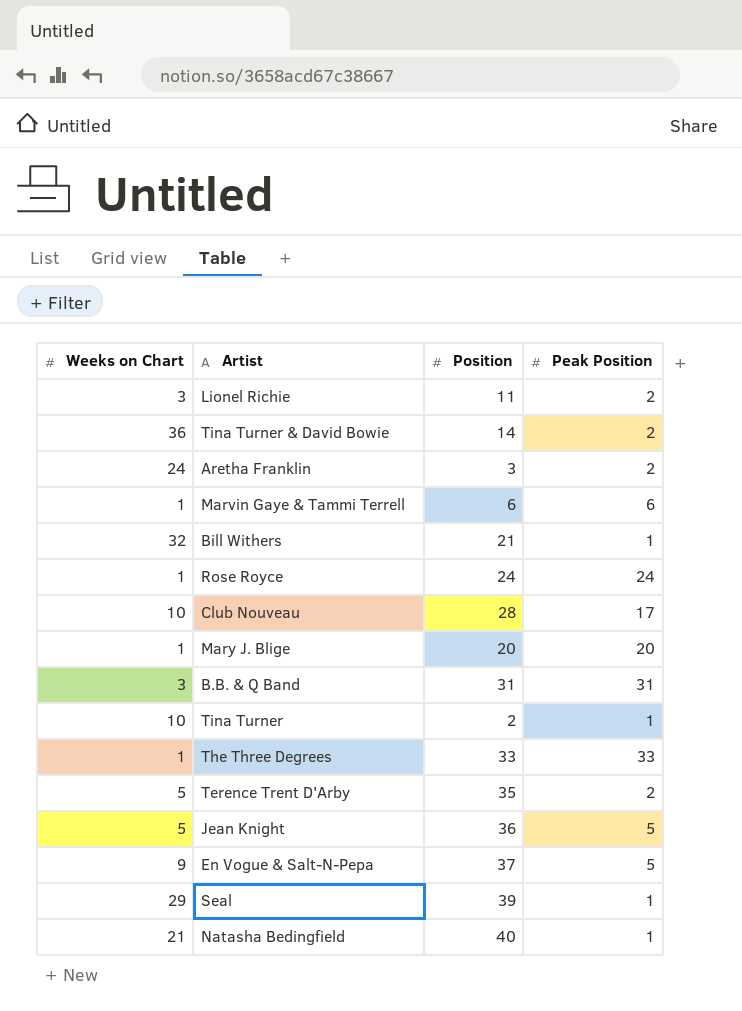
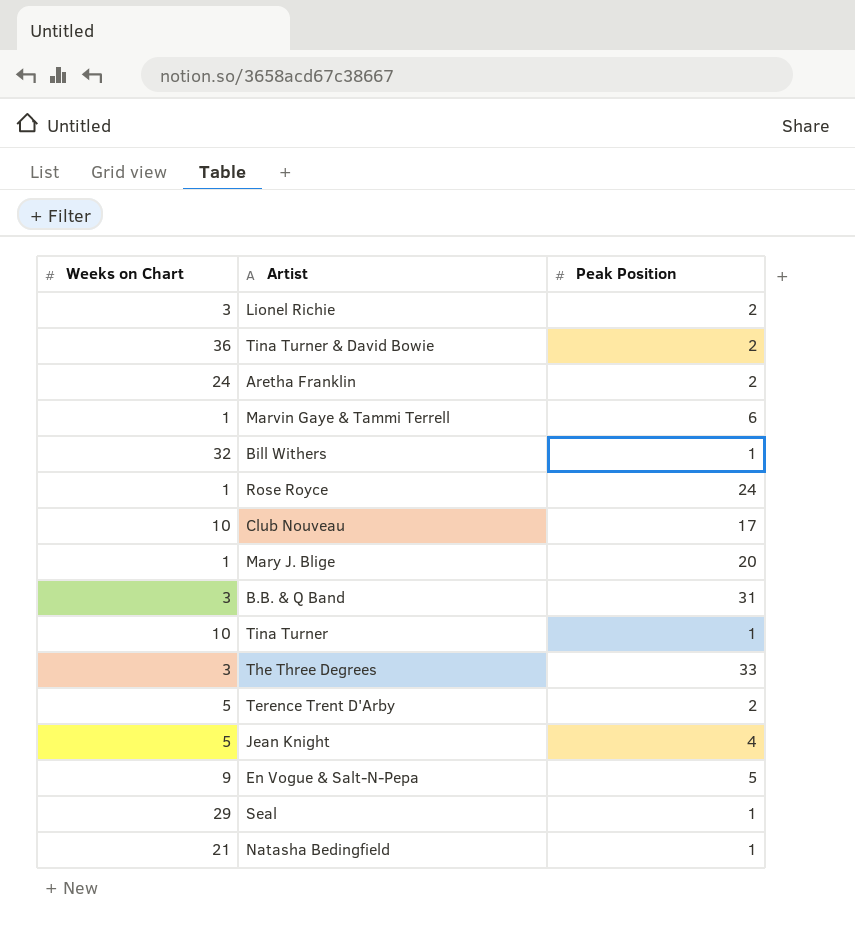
column Position | position: 3 -> none
The Three Degrees | Weeks on Chart: 1 -> 3
Jean Knight | Peak Position: 5 -> 4

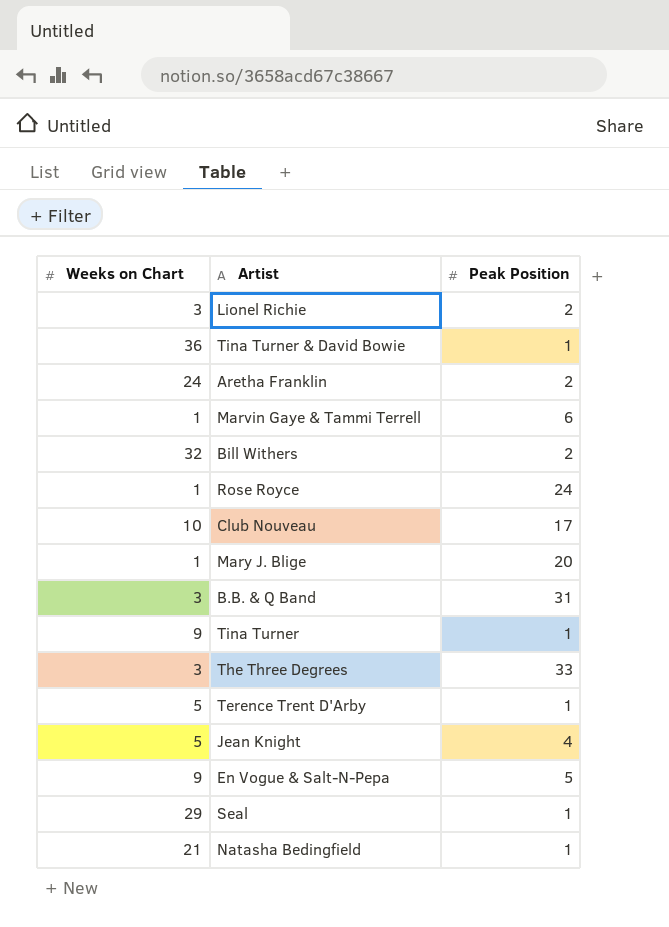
Tina Turner & David Bowie | Peak Position: 2 -> 1
Bill Withers | Peak Position: 1 -> 2
Tina Turner | Weeks on Chart: 10 -> 9
Terence Trent D'Arby | Peak Position: 2 -> 1

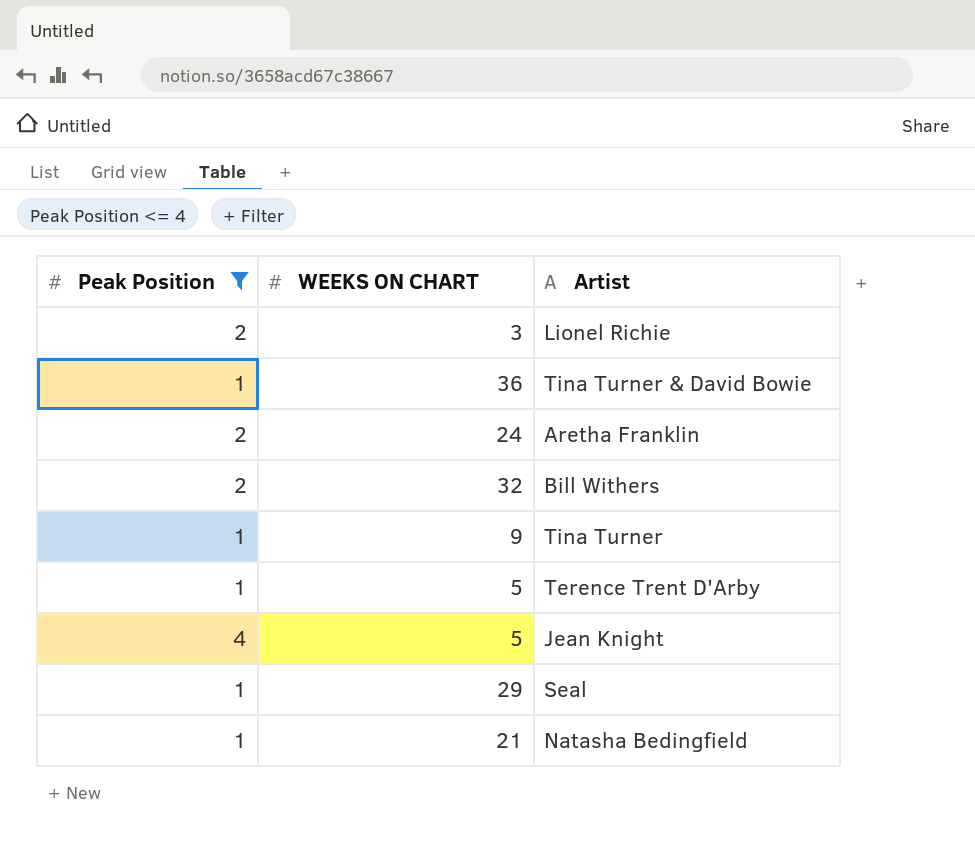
filter: none -> Peak Position <= 4
column Peak Position | position: 3 -> 1
column name: Weeks on Chart -> WEEKS ON CHART

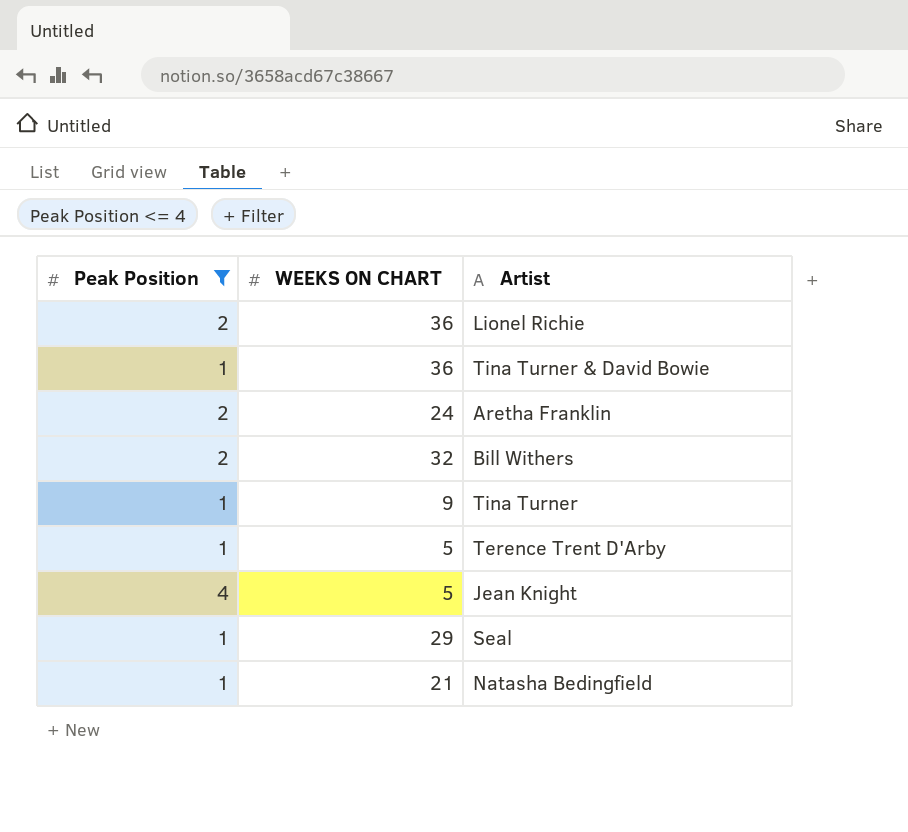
Lionel Richie | WEEKS ON CHART: 3 -> 36

